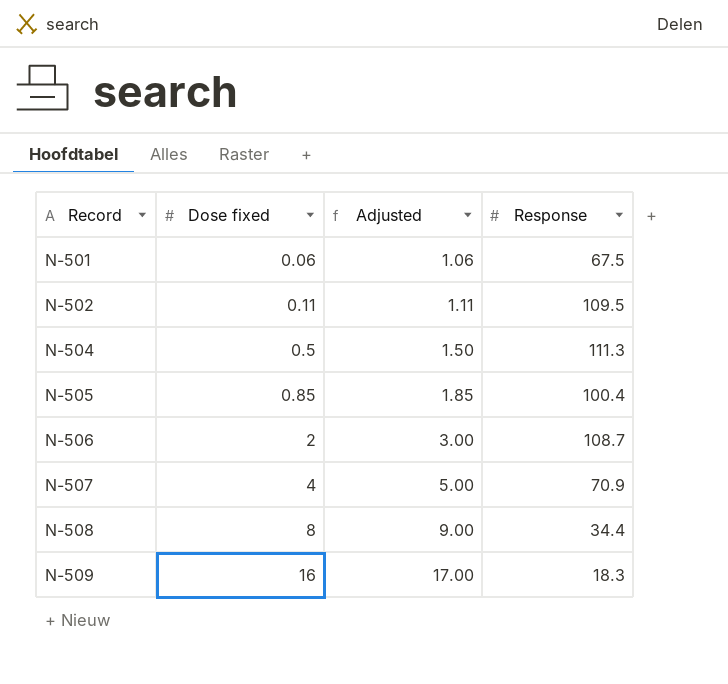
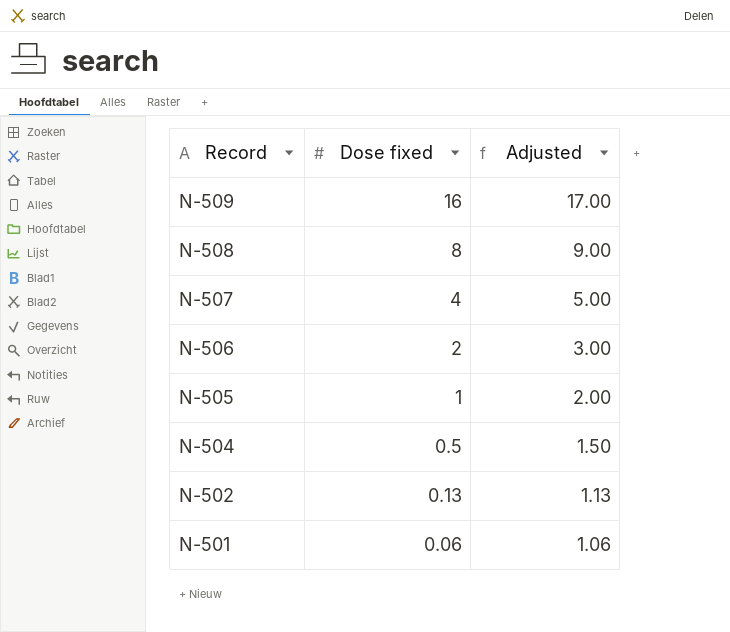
row order: Record ascending -> Record descending
column Response | position: 4 -> none
N-505 | Dose fixed: 0.85 -> 1
N-505 | Adjusted: 1.85 -> 2.00
N-502 | Dose fixed: 0.11 -> 0.13
N-502 | Adjusted: 1.11 -> 1.13

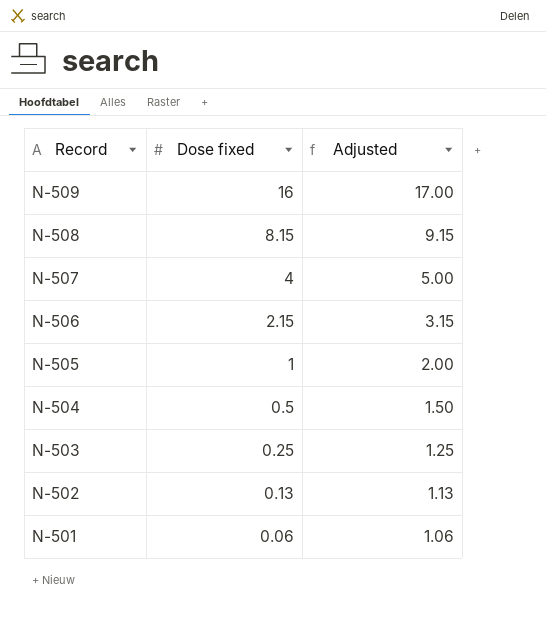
N-508 | Dose fixed: 8 -> 8.15
N-508 | Adjusted: 9.00 -> 9.15
N-506 | Dose fixed: 2 -> 2.15
N-506 | Adjusted: 3.00 -> 3.15
row N-503: none -> 0.25 | 1.25

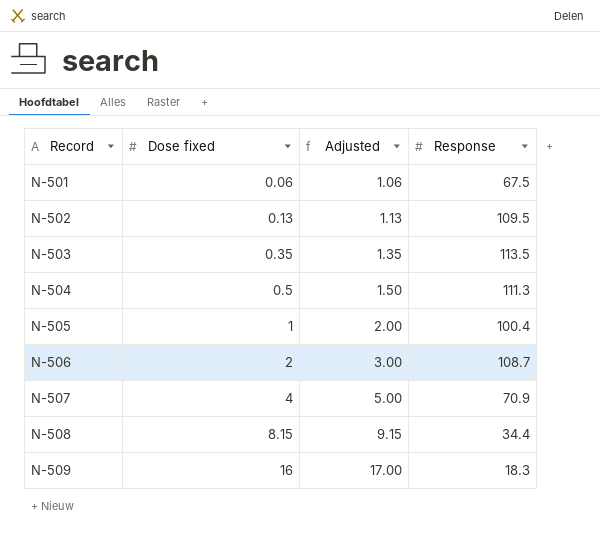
row order: Record descending -> Record ascending
column Response | position: none -> 4
N-503 | Dose fixed: 0.25 -> 0.35
N-503 | Adjusted: 1.25 -> 1.35
N-506 | Dose fixed: 2.15 -> 2
N-506 | Adjusted: 3.15 -> 3.00

